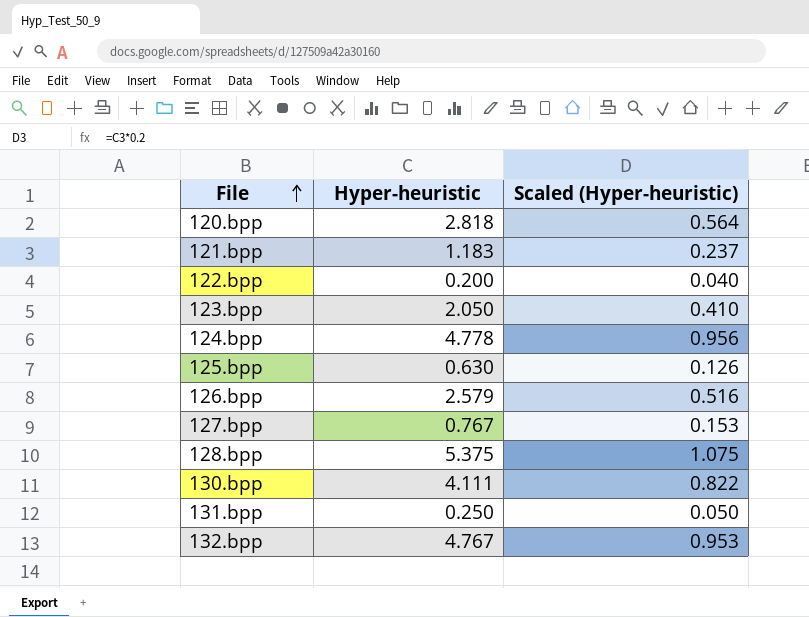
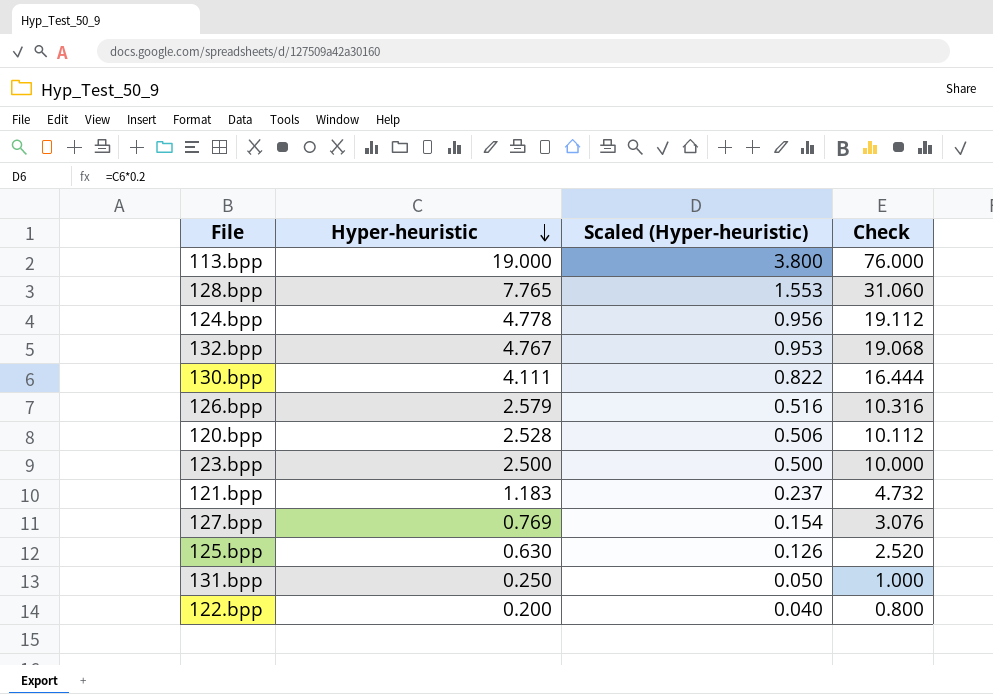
row order: File ascending -> Hyper-heuristic descending
column Check | formula: none -> [Hyper-heuristic] * 4
row 113.bpp: none -> 19.000 | 3.800 | 76.000
128.bpp | Hyper-heuristic: 5.375 -> 7.765
128.bpp | Scaled (Hyper-heuristic): 1.075 -> 1.553
120.bpp | Hyper-heuristic: 2.818 -> 2.528
120.bpp | Scaled (Hyper-heuristic): 0.564 -> 0.506
123.bpp | Hyper-heuristic: 2.050 -> 2.500
123.bpp | Scaled (Hyper-heuristic): 0.410 -> 0.500
127.bpp | Hyper-heuristic: 0.767 -> 0.769
127.bpp | Scaled (Hyper-heuristic): 0.153 -> 0.154

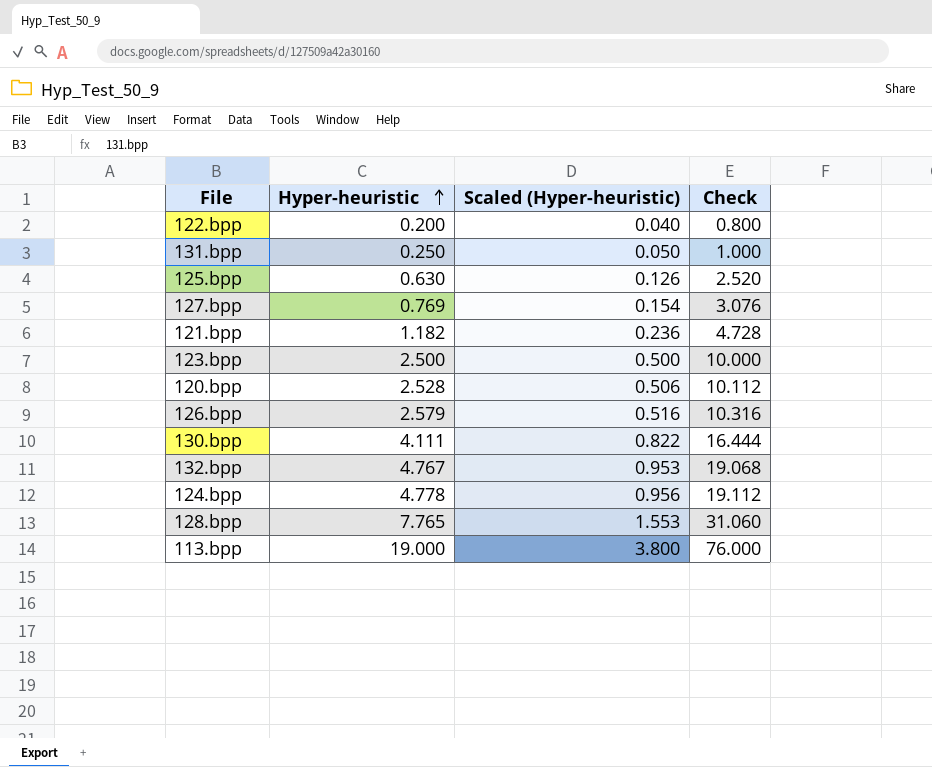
row order: Hyper-heuristic descending -> Hyper-heuristic ascending
121.bpp | Hyper-heuristic: 1.183 -> 1.182
121.bpp | Scaled (Hyper-heuristic): 0.237 -> 0.236
121.bpp | Check: 4.732 -> 4.728

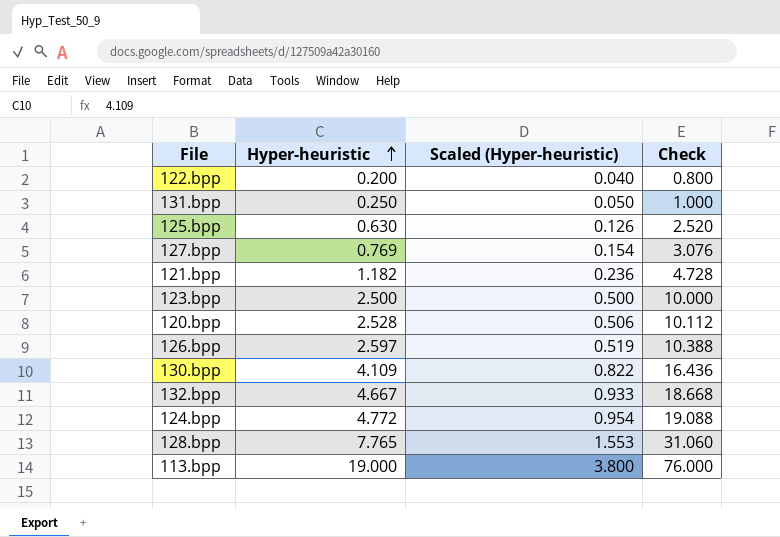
126.bpp | Hyper-heuristic: 2.579 -> 2.597
126.bpp | Scaled (Hyper-heuristic): 0.516 -> 0.519
126.bpp | Check: 10.316 -> 10.388
130.bpp | Hyper-heuristic: 4.111 -> 4.109
130.bpp | Check: 16.444 -> 16.436
132.bpp | Hyper-heuristic: 4.767 -> 4.667
132.bpp | Scaled (Hyper-heuristic): 0.953 -> 0.933
132.bpp | Check: 19.068 -> 18.668
124.bpp | Hyper-heuristic: 4.778 -> 4.772
124.bpp | Scaled (Hyper-heuristic): 0.956 -> 0.954
124.bpp | Check: 19.112 -> 19.088

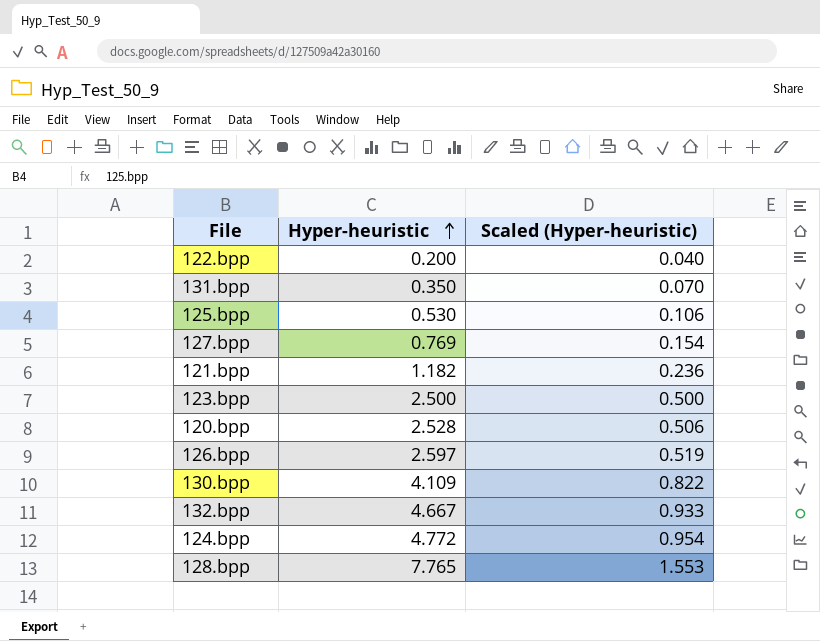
column Check | formula: [Hyper-heuristic] * 4 -> none
row 113.bpp: 19.000 | 3.800 | 76.000 -> none
131.bpp | Hyper-heuristic: 0.250 -> 0.350
131.bpp | Scaled (Hyper-heuristic): 0.050 -> 0.070
125.bpp | Hyper-heuristic: 0.630 -> 0.530
125.bpp | Scaled (Hyper-heuristic): 0.126 -> 0.106

